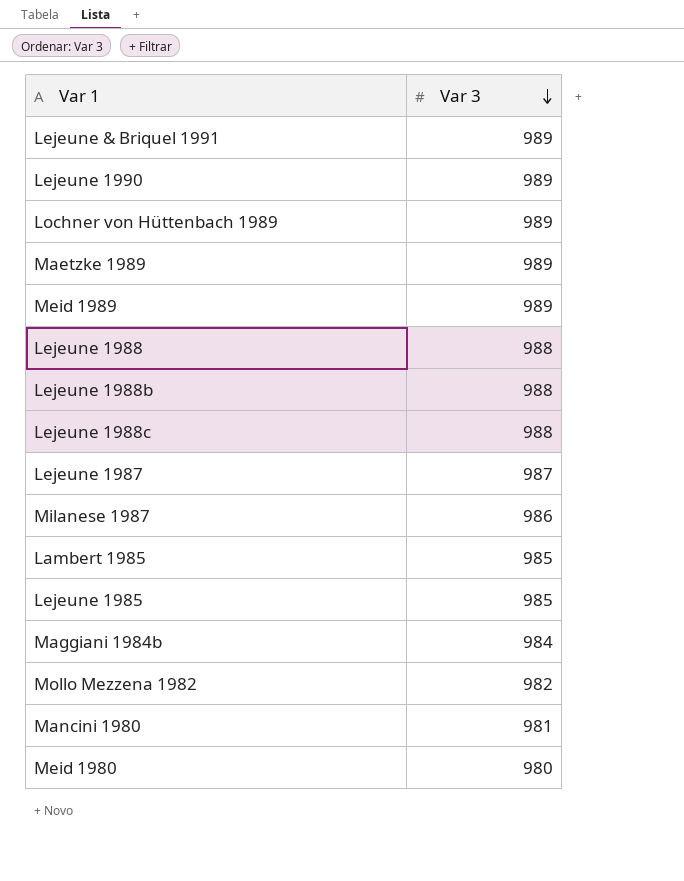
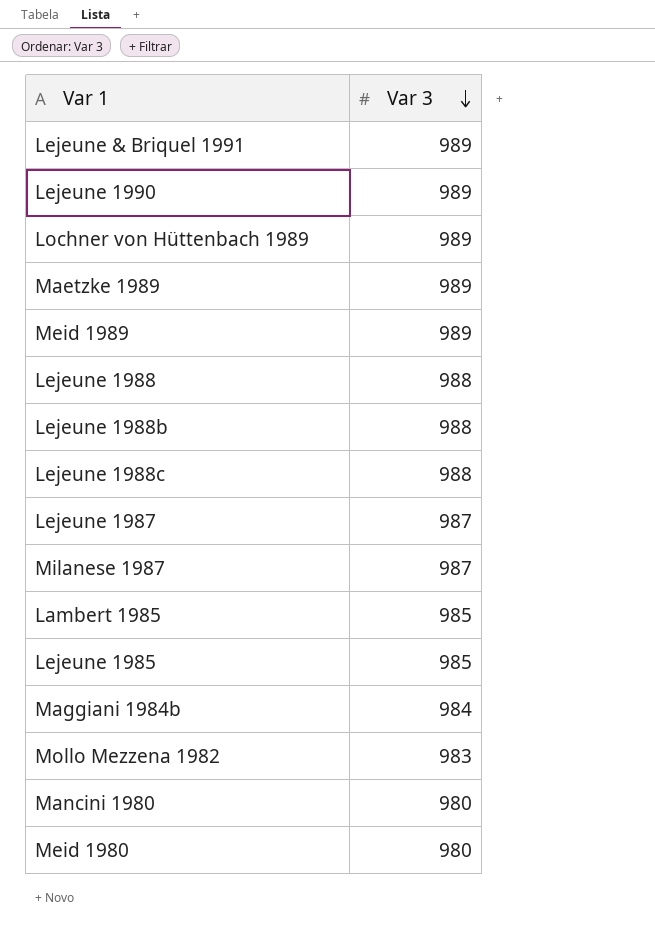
Milanese 1987 | Var 3: 986 -> 987
Mollo Mezzena 1982 | Var 3: 982 -> 983
Mancini 1980 | Var 3: 981 -> 980

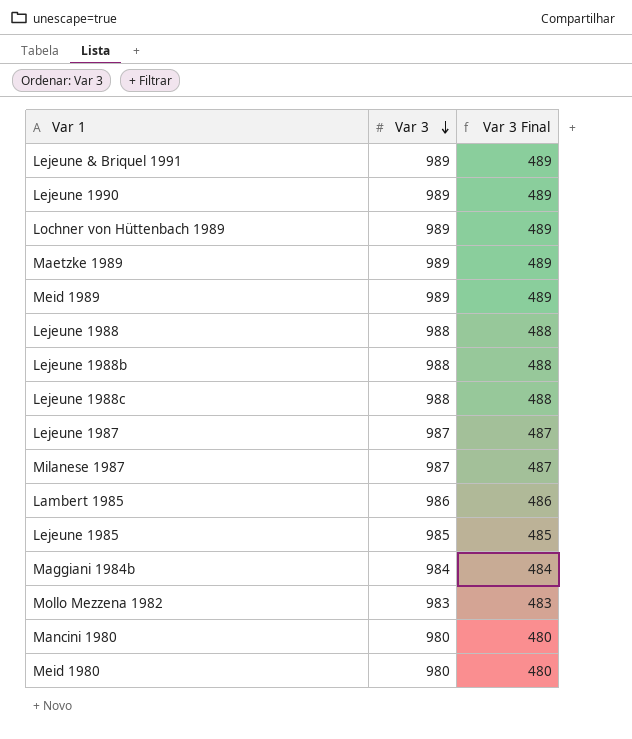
column Var 3 Final | formula: none -> [Var 3] - 500
Lambert 1985 | Var 3: 985 -> 986

